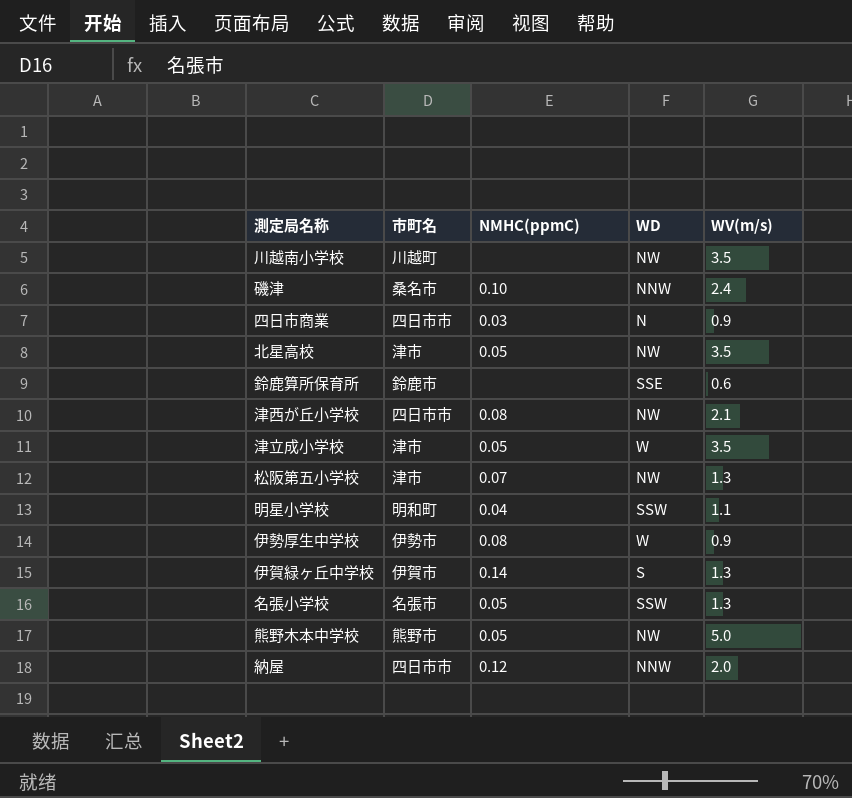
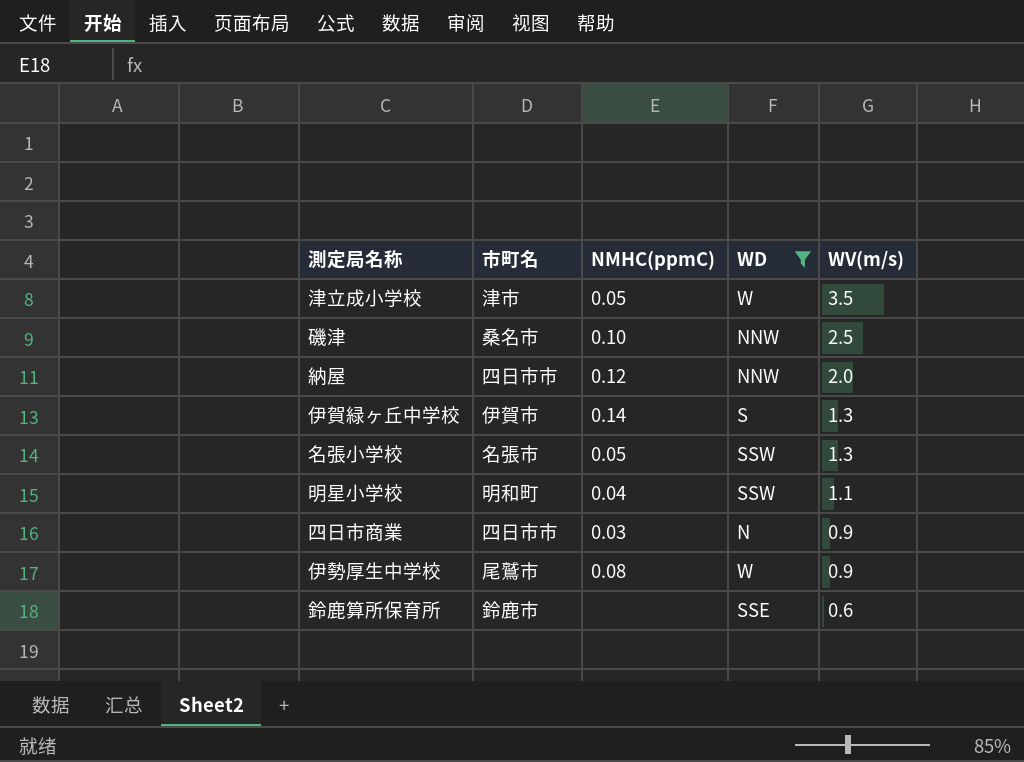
filter: none -> WD != NW
row order: none -> WV(m/s) descending
磯津 | WV(m/s): 2.4 -> 2.5
伊勢厚生中学校 | 市町名: 伊勢市 -> 尾鷲市

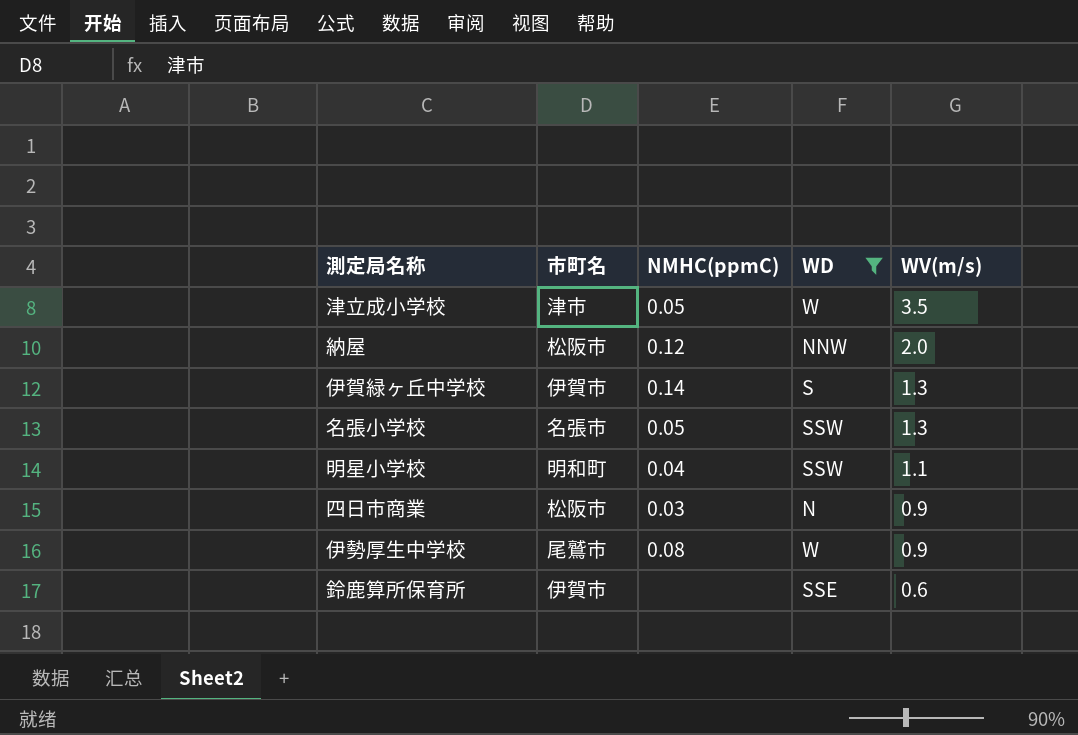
row 磯津: 桑名市 | 0.10 | NNW | 2.5 -> none
納屋 | 市町名: 四日市市 -> 松阪市
四日市商業 | 市町名: 四日市市 -> 松阪市
鈴鹿算所保育所 | 市町名: 鈴鹿市 -> 伊賀市

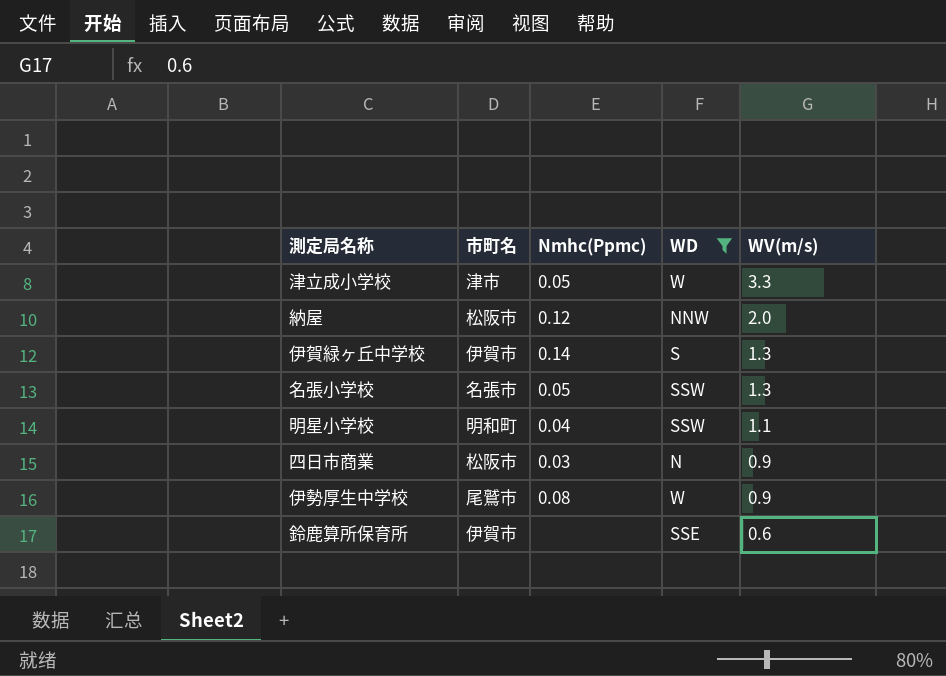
column name: NMHC(ppmC) -> Nmhc(Ppmc)
津立成小学校 | WV(m/s): 3.5 -> 3.3

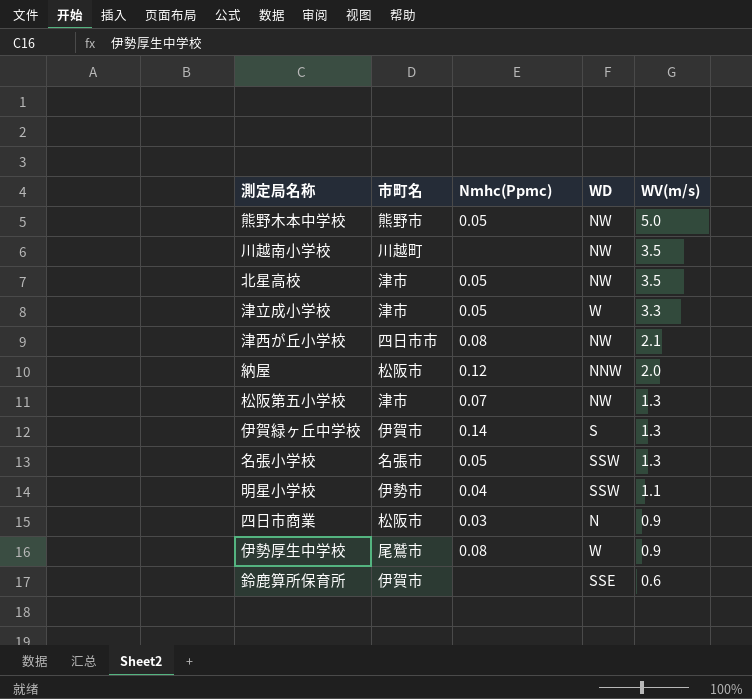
filter: WD != NW -> none
明星小学校 | 市町名: 明和町 -> 伊勢市

